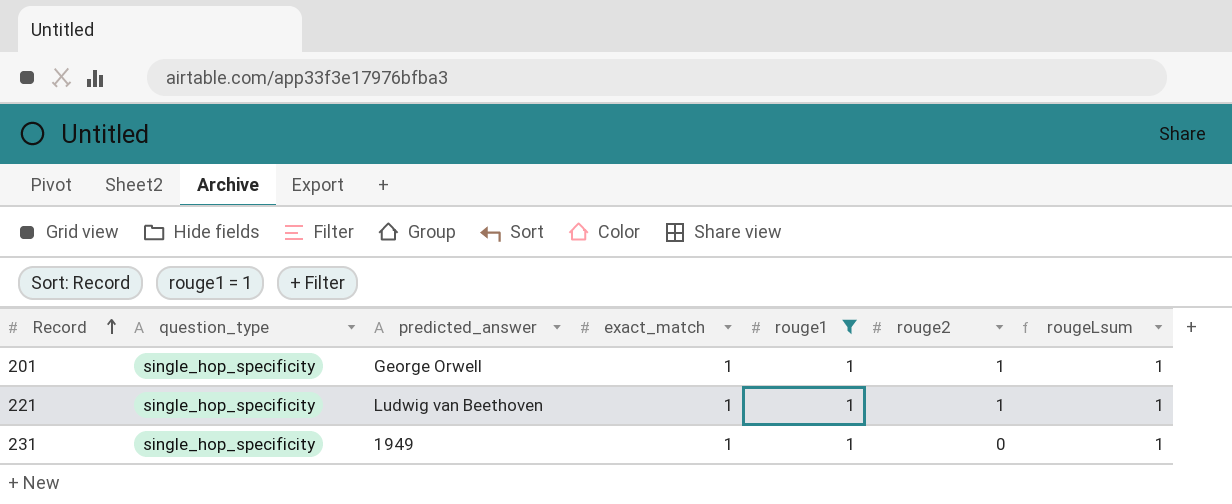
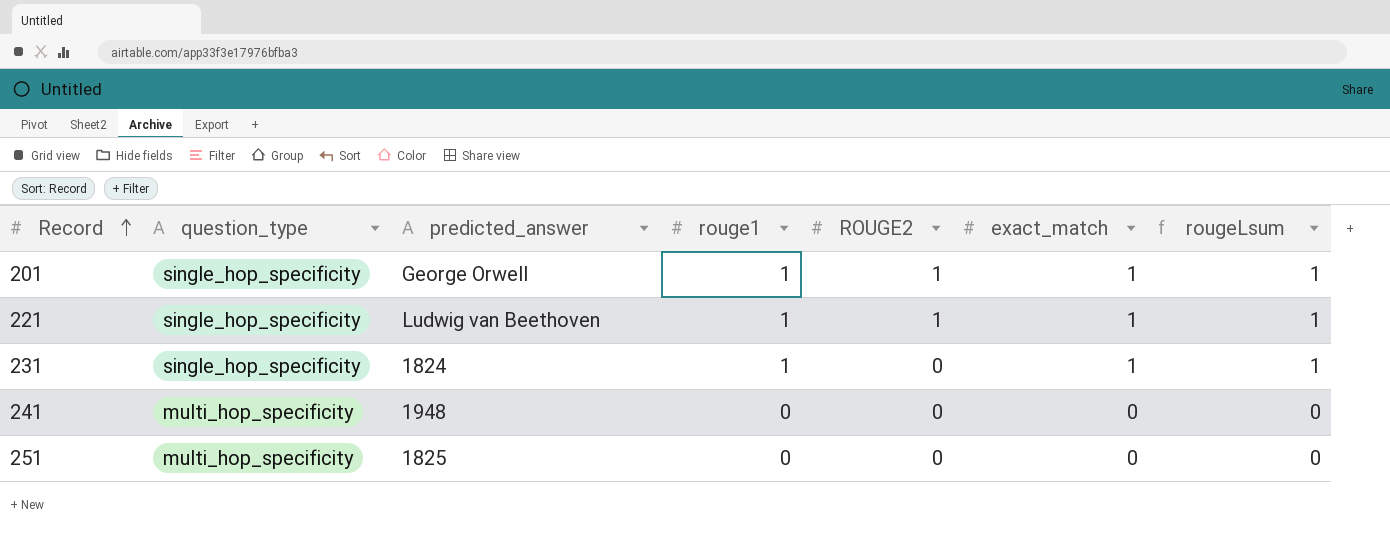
filter: rouge1 = 1 -> none
column name: rouge2 -> ROUGE2
column exact_match | position: 4 -> 6
231 | predicted_answer: 1949 -> 1824

